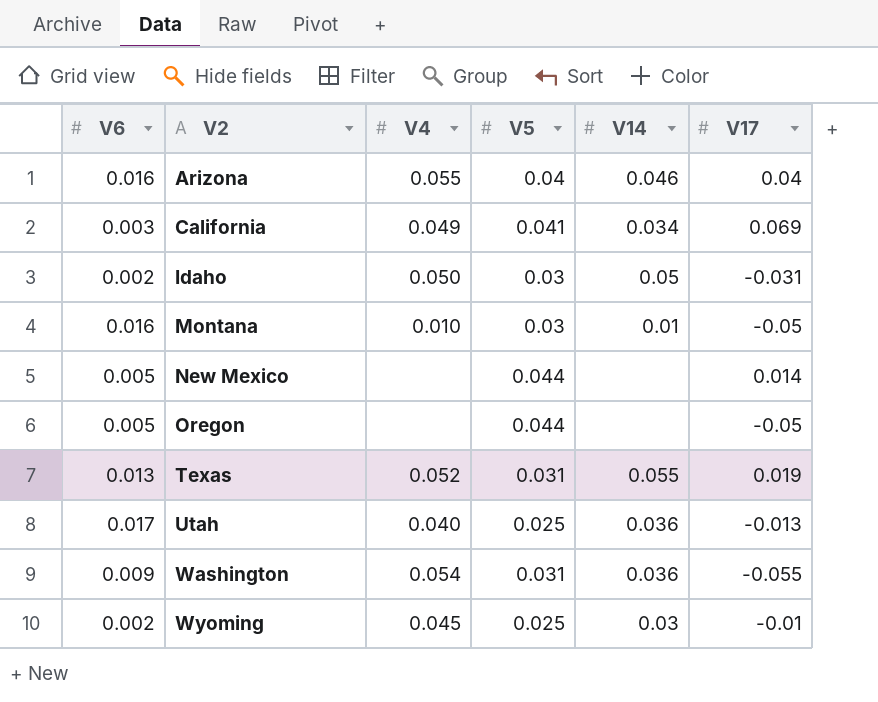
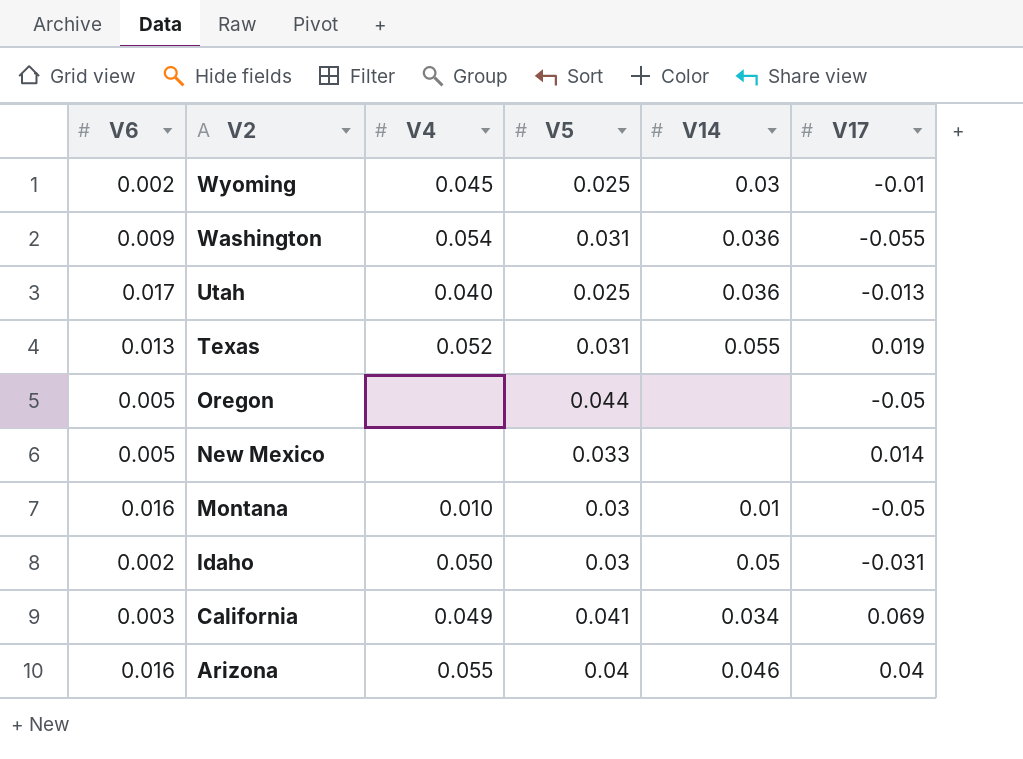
row order: V2 ascending -> V2 descending
New Mexico | V5: 0.044 -> 0.033

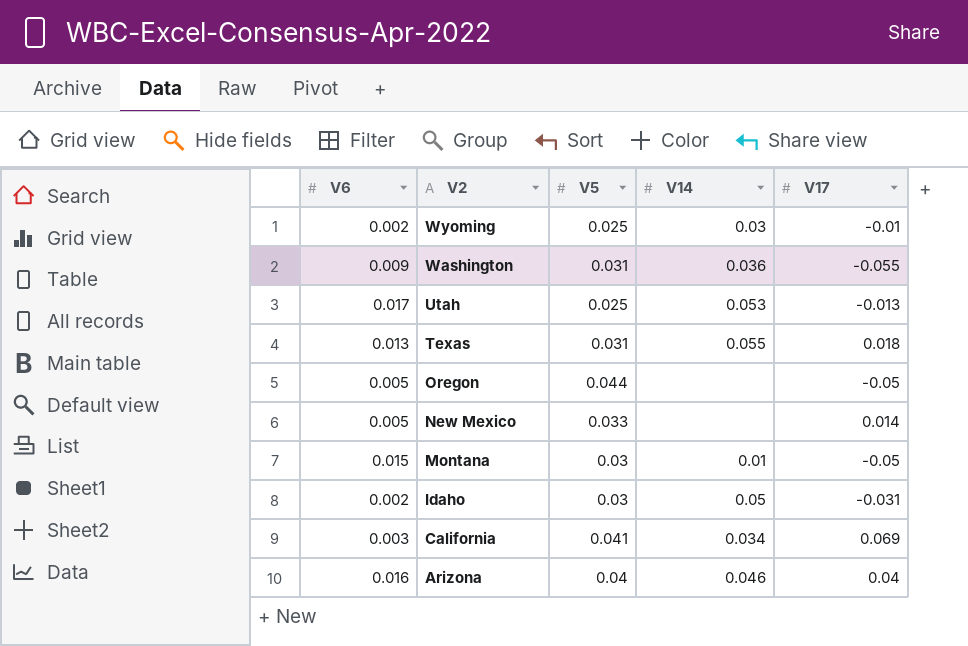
column V4 | position: 3 -> none
Utah | V14: 0.036 -> 0.053
Texas | V17: 0.019 -> 0.018
Montana | V6: 0.016 -> 0.015

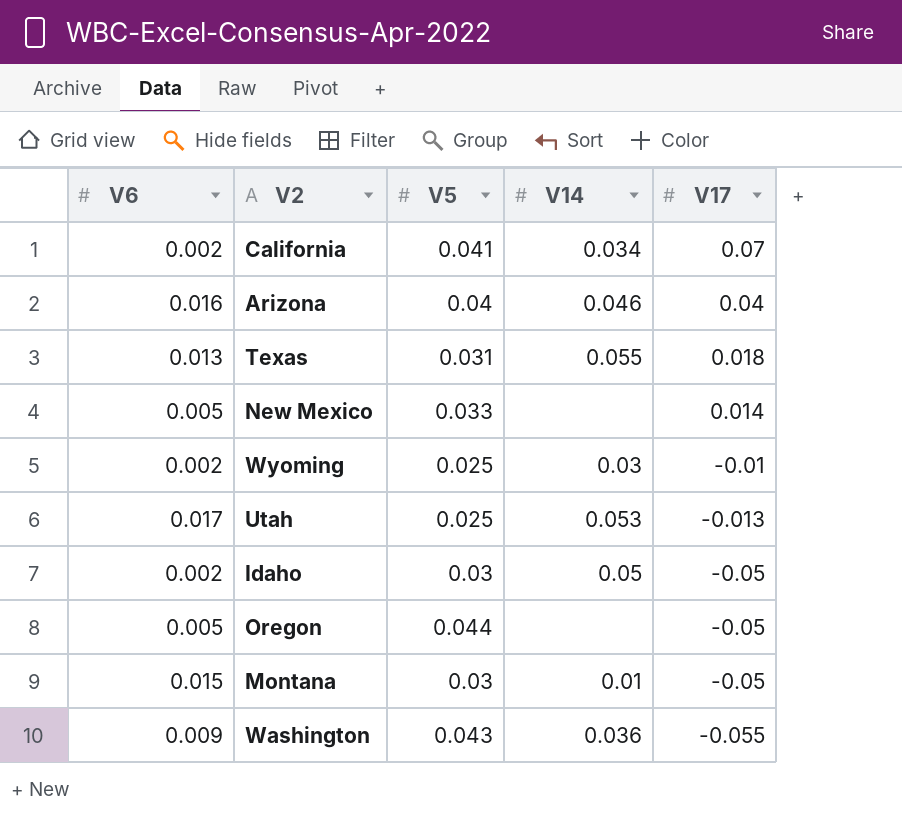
row order: V2 descending -> V17 descending
California | V6: 0.003 -> 0.002
California | V17: 0.069 -> 0.07
Idaho | V17: -0.031 -> -0.05
Washington | V5: 0.031 -> 0.043

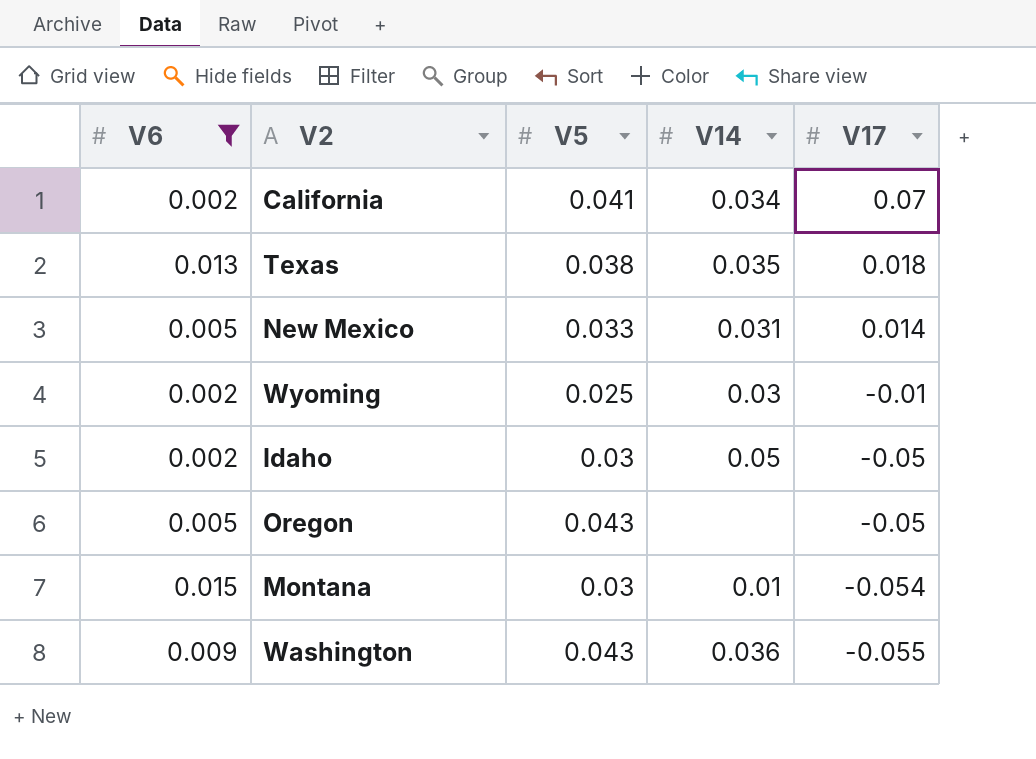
filter: none -> V6 <= 0.015
Texas | V5: 0.031 -> 0.038
Texas | V14: 0.055 -> 0.035
New Mexico | V14: none -> 0.031
Oregon | V5: 0.044 -> 0.043
Montana | V17: -0.05 -> -0.054

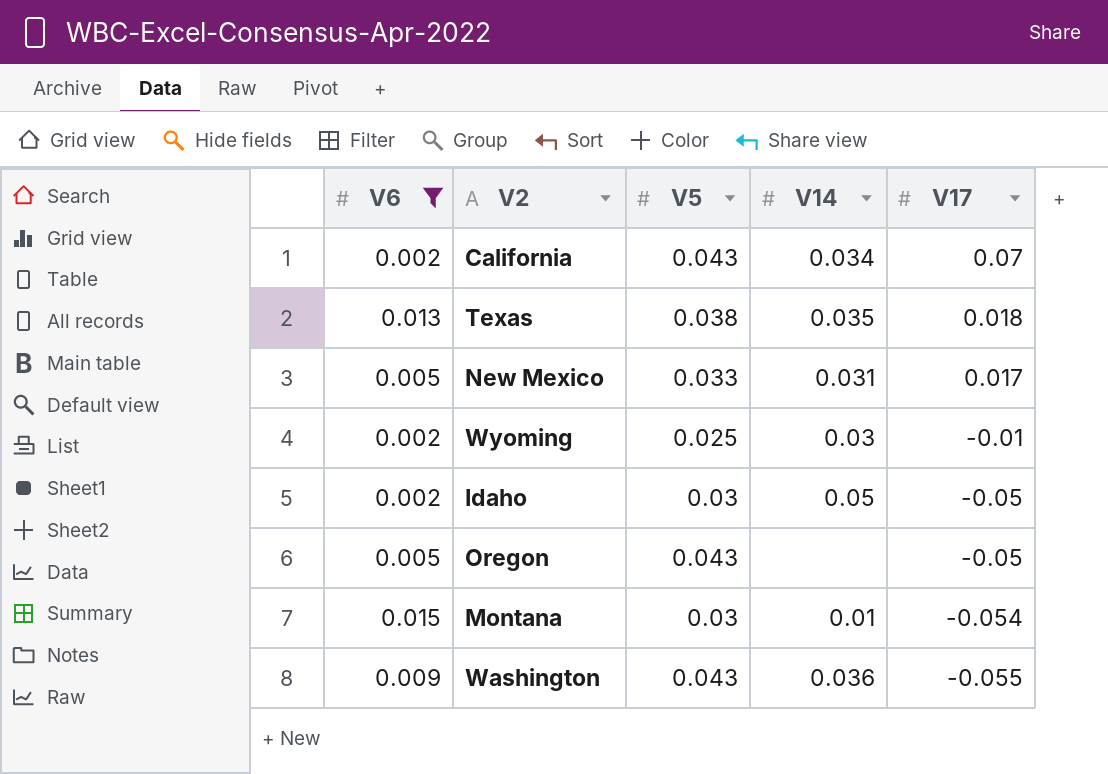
California | V5: 0.041 -> 0.043
New Mexico | V17: 0.014 -> 0.017

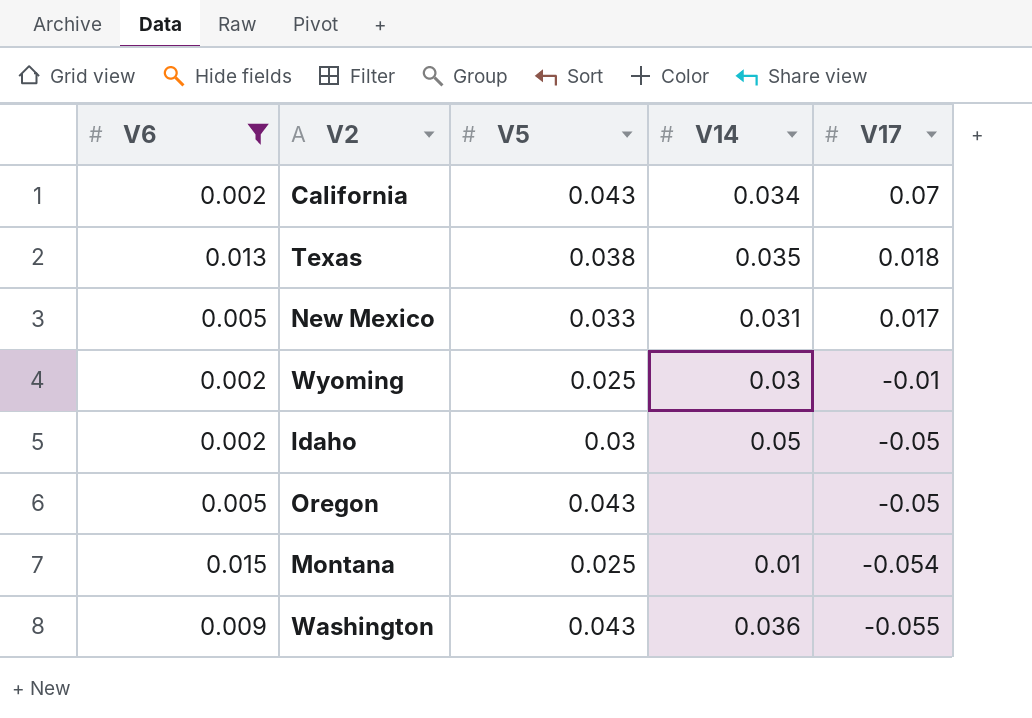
Montana | V5: 0.03 -> 0.025

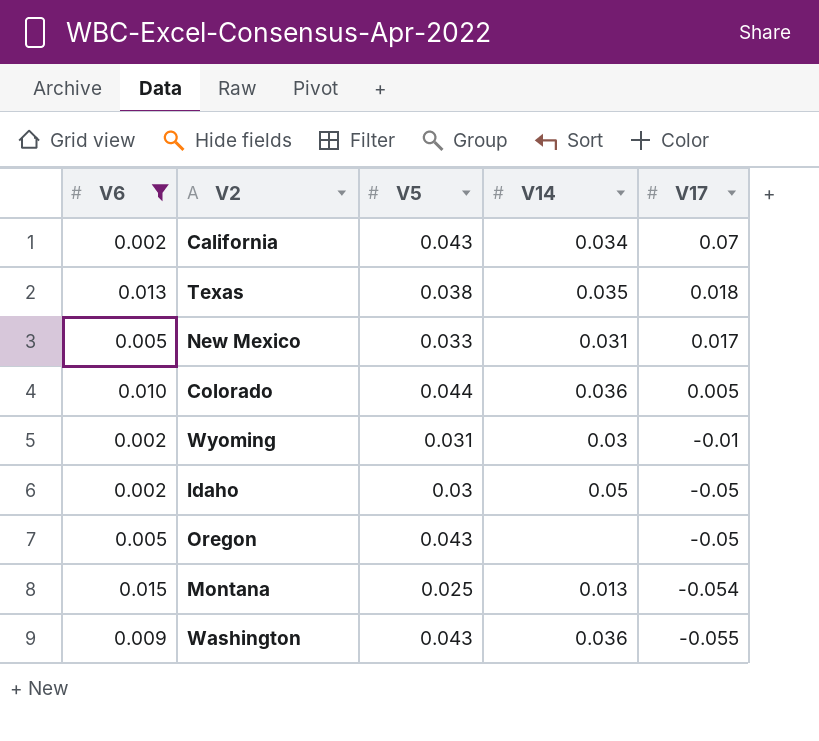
row Colorado: none -> 0.010 | 0.044 | 0.036 | 0.005
Wyoming | V5: 0.025 -> 0.031
Montana | V14: 0.01 -> 0.013

